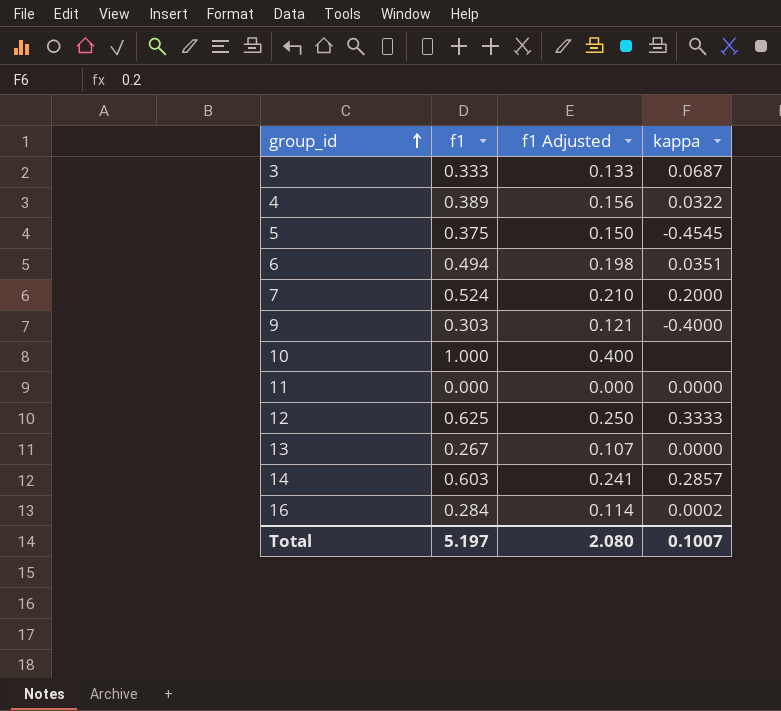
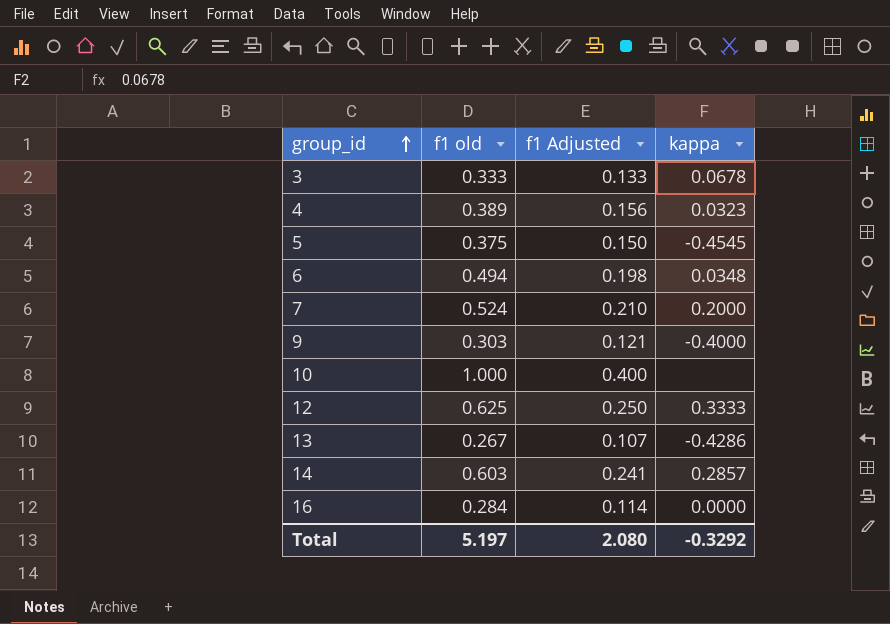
column name: f1 -> f1 old
row 11: 0.000 | 0.000 | 0.0000 -> none
3 | kappa: 0.0687 -> 0.0678
4 | kappa: 0.0322 -> 0.0323
6 | kappa: 0.0351 -> 0.0348
13 | kappa: 0.0000 -> -0.4286
16 | kappa: 0.0002 -> 0.0000
Total | kappa: 0.1007 -> -0.3292

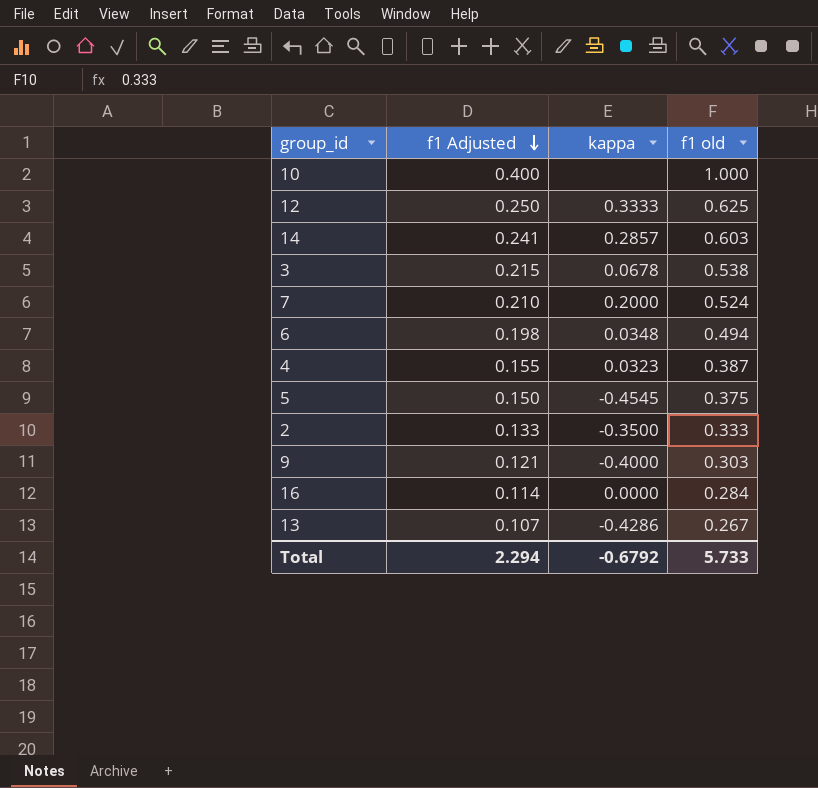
row order: group_id ascending -> f1 Adjusted descending
column f1 old | position: 2 -> 4
3 | f1 Adjusted: 0.133 -> 0.215
3 | f1 old: 0.333 -> 0.538
4 | f1 Adjusted: 0.156 -> 0.155
4 | f1 old: 0.389 -> 0.387
row 2: none -> 0.133 | -0.3500 | 0.333
Total | f1 Adjusted: 2.080 -> 2.294
Total | kappa: -0.3292 -> -0.6792
Total | f1 old: 5.197 -> 5.733

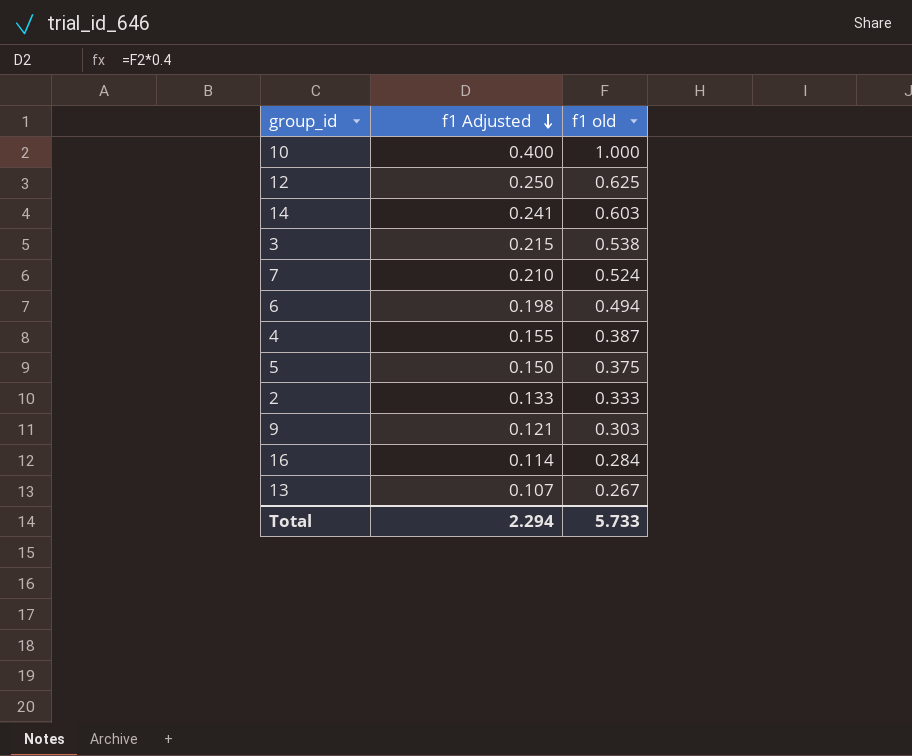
column kappa | position: 3 -> none

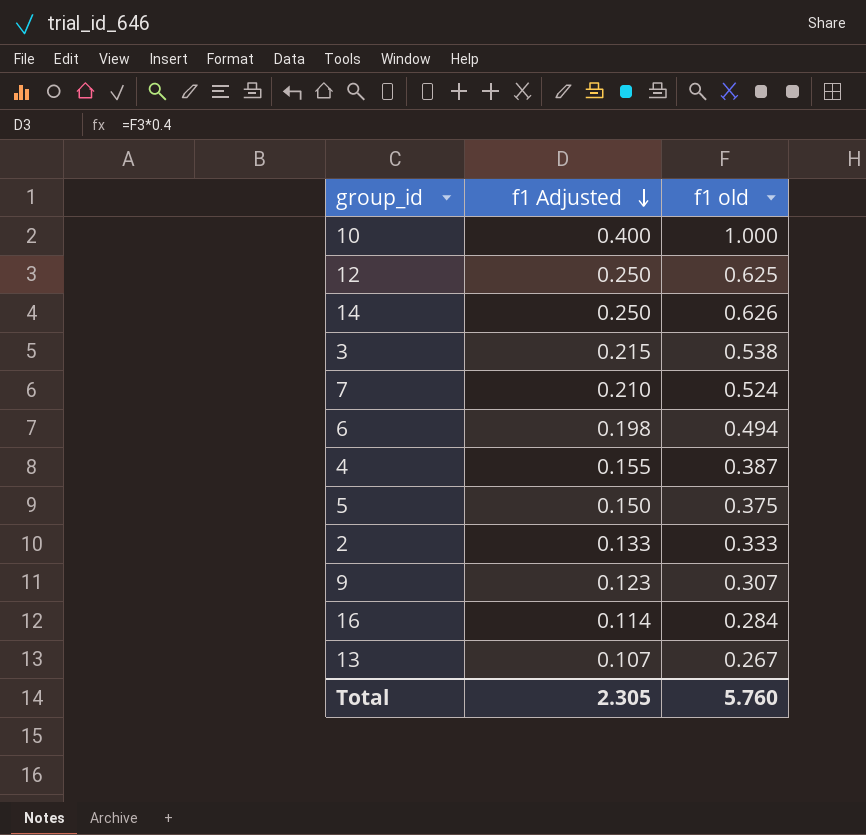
14 | f1 Adjusted: 0.241 -> 0.250
14 | f1 old: 0.603 -> 0.626
9 | f1 Adjusted: 0.121 -> 0.123
9 | f1 old: 0.303 -> 0.307
Total | f1 Adjusted: 2.294 -> 2.305
Total | f1 old: 5.733 -> 5.760

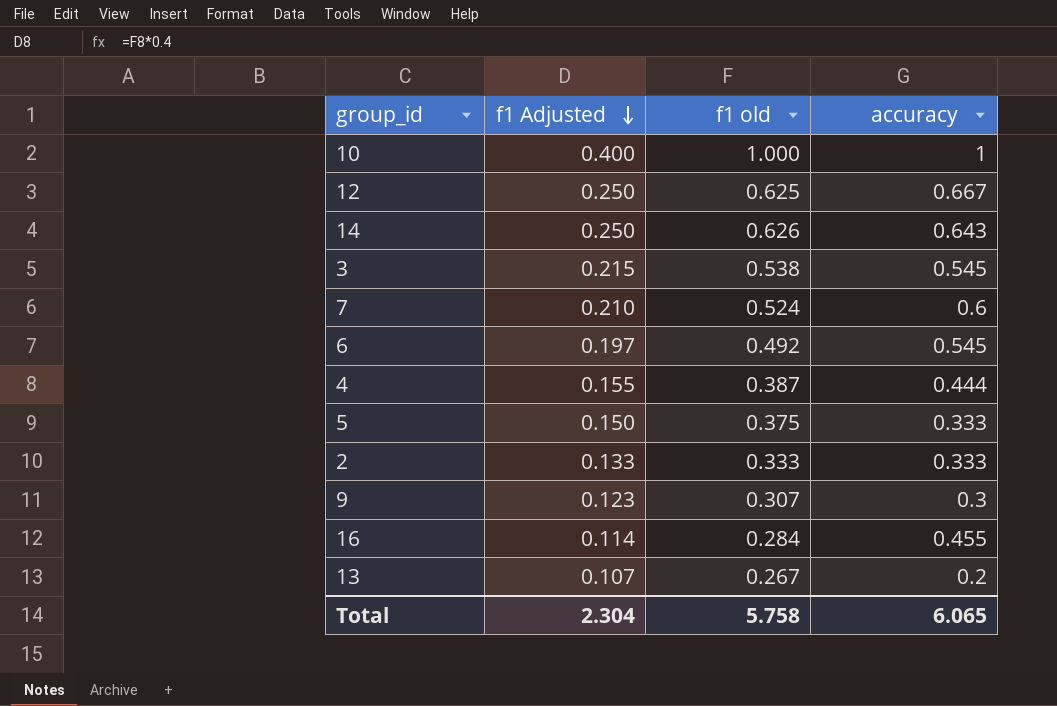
column accuracy | position: none -> 4
6 | f1 Adjusted: 0.198 -> 0.197
6 | f1 old: 0.494 -> 0.492
Total | f1 Adjusted: 2.305 -> 2.304
Total | f1 old: 5.760 -> 5.758

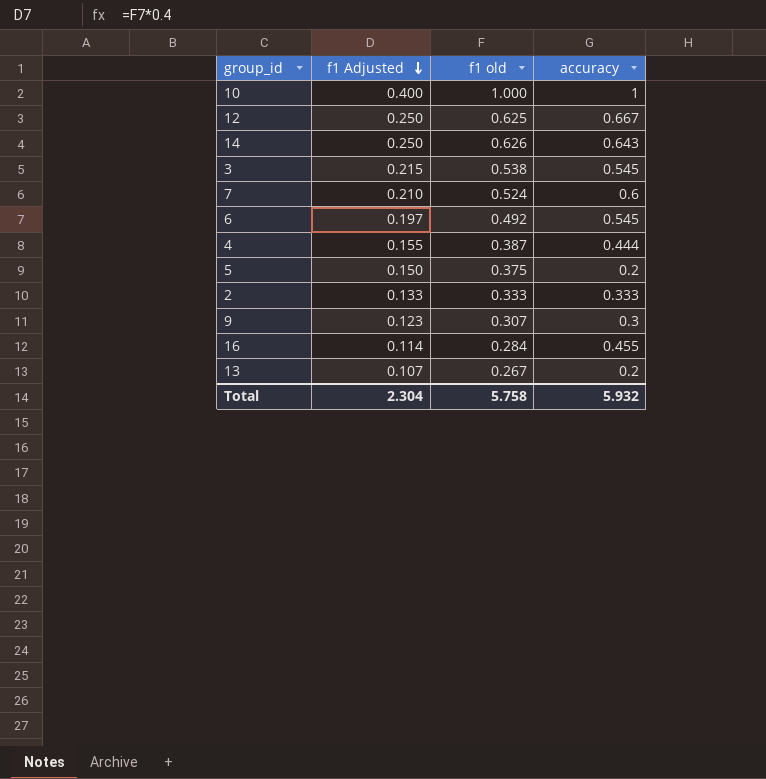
5 | accuracy: 0.333 -> 0.2
Total | accuracy: 6.065 -> 5.932

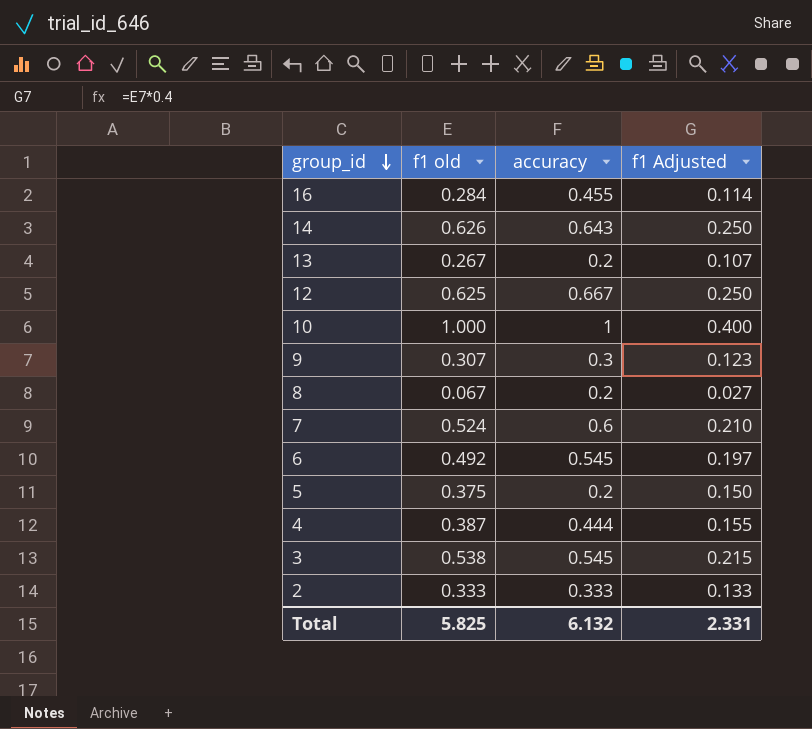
row order: f1 Adjusted descending -> group_id descending
column f1 Adjusted | position: 2 -> 4
row 8: none -> 0.067 | 0.2 | 0.027
Total | f1 old: 5.758 -> 5.825
Total | accuracy: 5.932 -> 6.132
Total | f1 Adjusted: 2.304 -> 2.331

